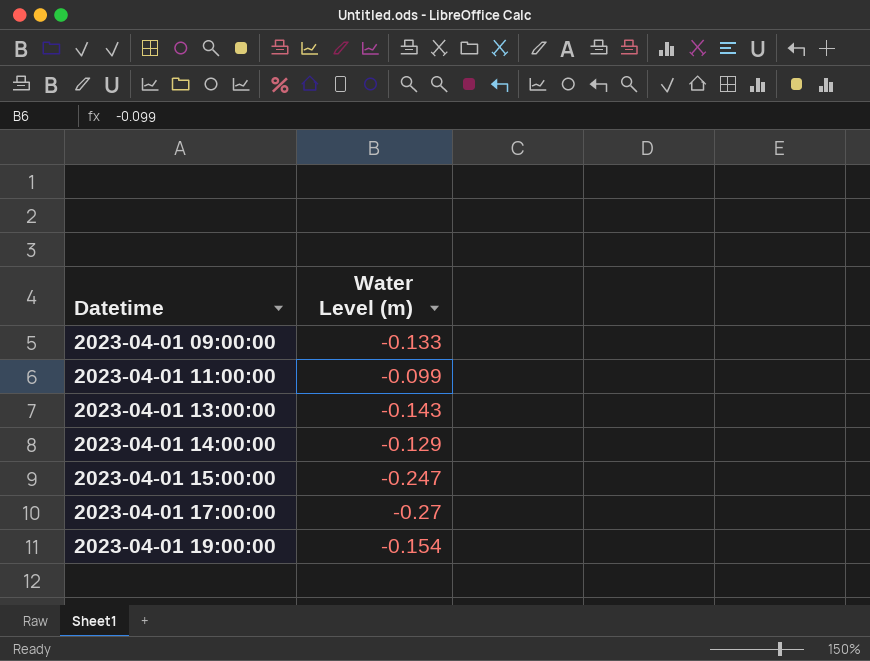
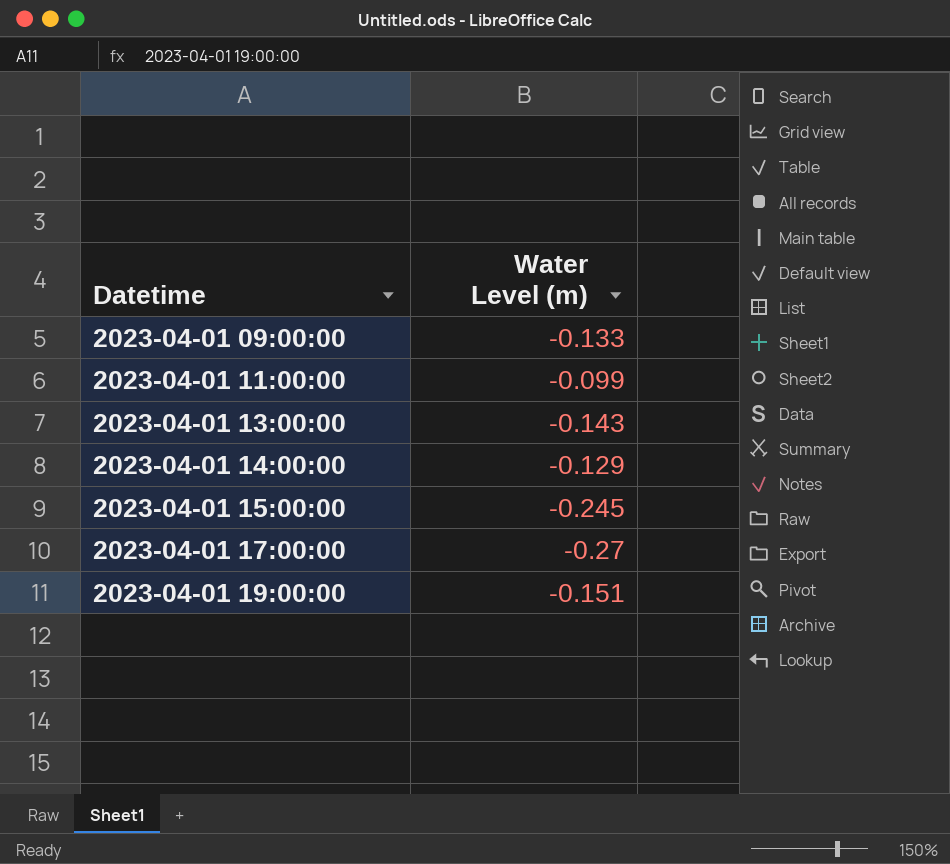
2023-04-01 15:00:00 | Water Level (m): -0.247 -> -0.245
2023-04-01 19:00:00 | Water Level (m): -0.154 -> -0.151

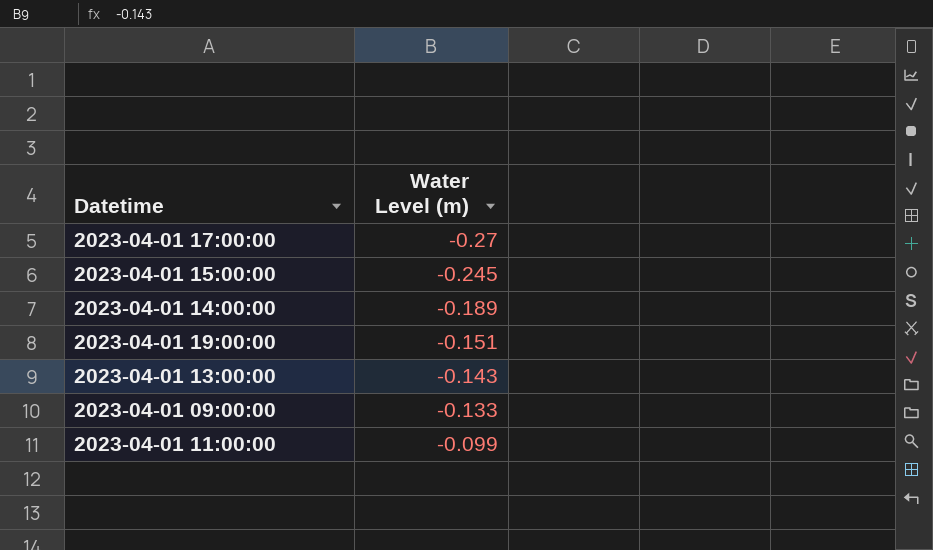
row order: Datetime ascending -> Water Level (m) ascending
2023-04-01 14:00:00 | Water Level (m): -0.129 -> -0.189

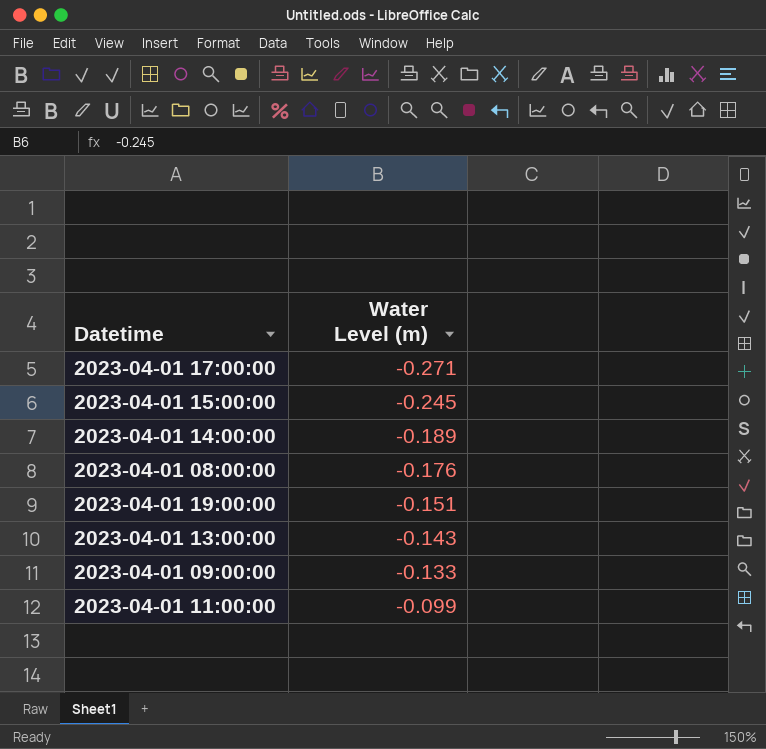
2023-04-01 17:00:00 | Water Level (m): -0.27 -> -0.271
row 2023-04-01 08:00:00: none -> -0.176

